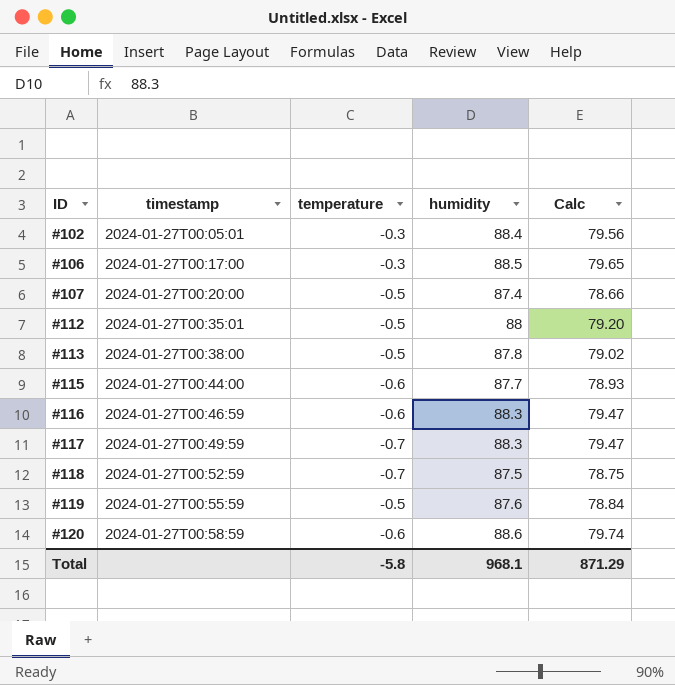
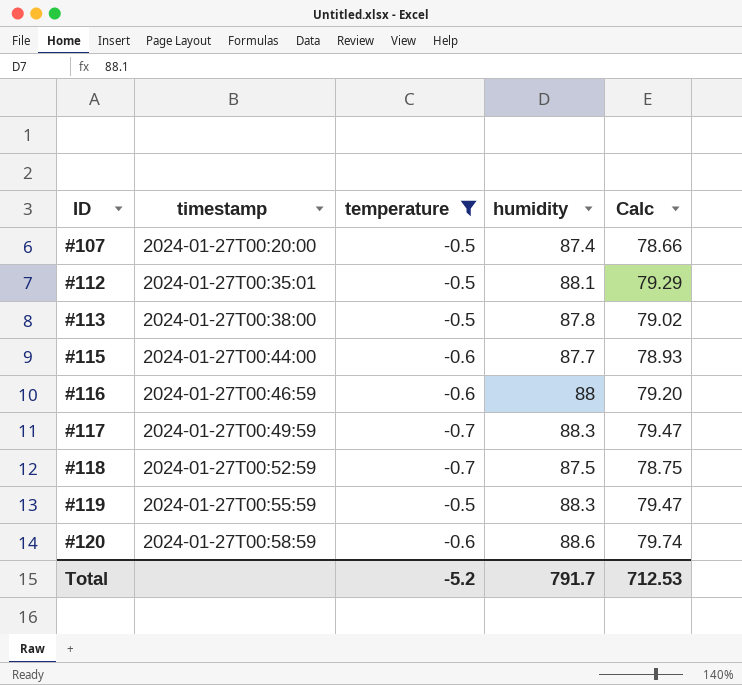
filter: none -> temperature != -0.3
#112 | humidity: 88 -> 88.1
#112 | Calc: 79.20 -> 79.29
#116 | humidity: 88.3 -> 88
#116 | Calc: 79.47 -> 79.20
#119 | humidity: 87.6 -> 88.3
#119 | Calc: 78.84 -> 79.47
Total | temperature: -5.8 -> -5.2
Total | humidity: 968.1 -> 791.7
Total | Calc: 871.29 -> 712.53

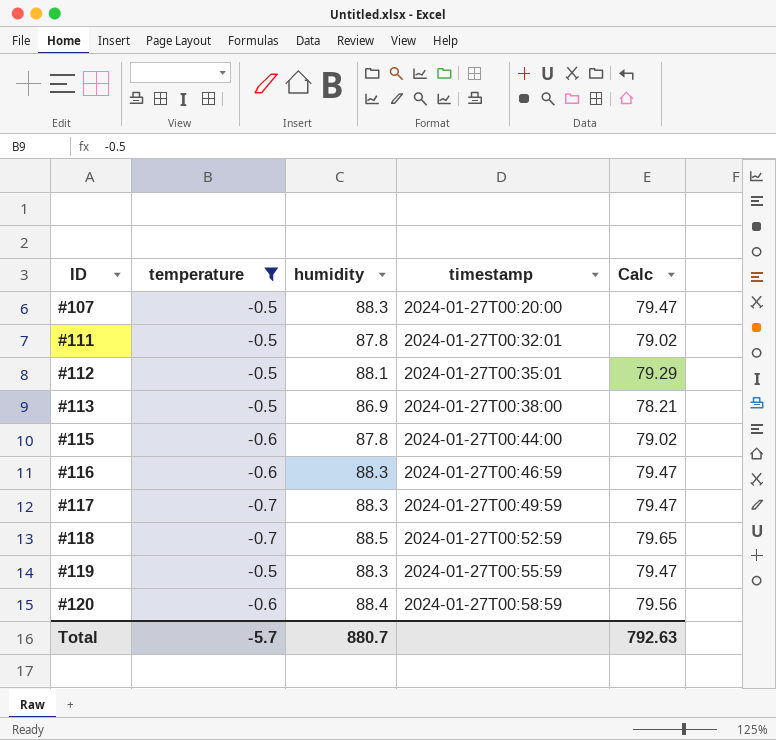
column timestamp | position: 2 -> 4
#107 | humidity: 87.4 -> 88.3
#107 | Calc: 78.66 -> 79.47
row #111: none -> -0.5 | 87.8 | 2024-01-27T00:32:01 | 79.02
#113 | humidity: 87.8 -> 86.9
#113 | Calc: 79.02 -> 78.21
#115 | humidity: 87.7 -> 87.8
#115 | Calc: 78.93 -> 79.02
#116 | humidity: 88 -> 88.3
#116 | Calc: 79.20 -> 79.47
#118 | humidity: 87.5 -> 88.5
#118 | Calc: 78.75 -> 79.65
#120 | humidity: 88.6 -> 88.4
#120 | Calc: 79.74 -> 79.56
Total | temperature: -5.2 -> -5.7
Total | humidity: 791.7 -> 880.7
Total | Calc: 712.53 -> 792.63

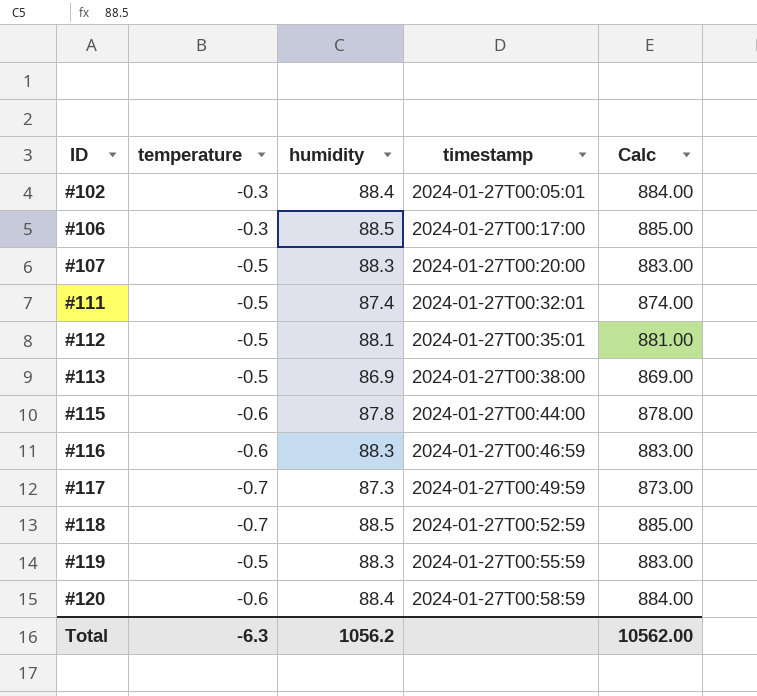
filter: temperature != -0.3 -> none
column Calc | formula: [humidity] * 0.9 -> [humidity] * 10
#111 | humidity: 87.8 -> 87.4
#117 | humidity: 88.3 -> 87.3
Total | temperature: -5.7 -> -6.3
Total | humidity: 880.7 -> 1056.2
Total | Calc: 792.63 -> 10562.00

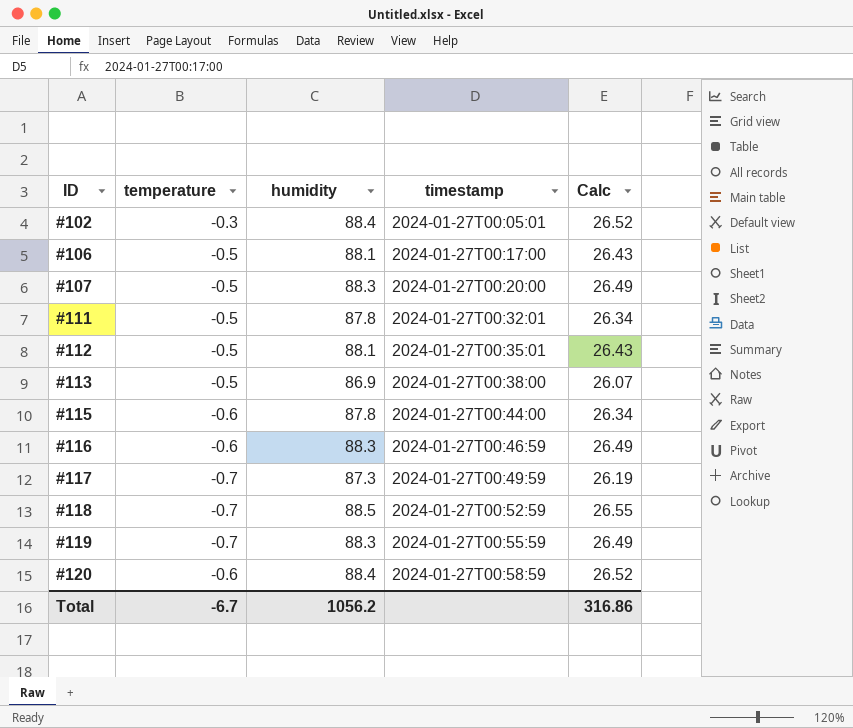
column Calc | formula: [humidity] * 10 -> [humidity] * 0.3
#106 | temperature: -0.3 -> -0.5
#106 | humidity: 88.5 -> 88.1
#111 | humidity: 87.4 -> 87.8
#119 | temperature: -0.5 -> -0.7
Total | temperature: -6.3 -> -6.7
Total | Calc: 10562.00 -> 316.86

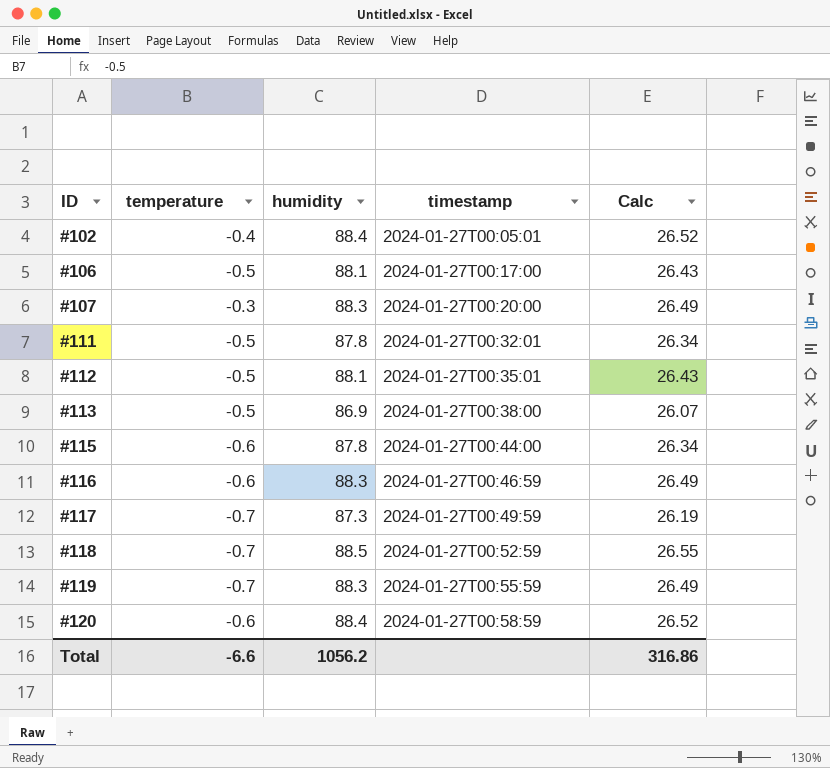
#102 | temperature: -0.3 -> -0.4
#107 | temperature: -0.5 -> -0.3
Total | temperature: -6.7 -> -6.6

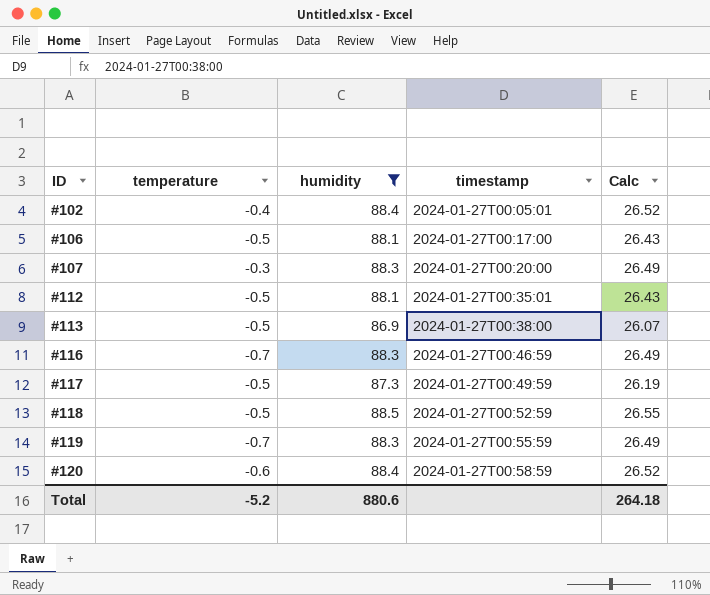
filter: none -> humidity != 87.8
#116 | temperature: -0.6 -> -0.7
#117 | temperature: -0.7 -> -0.5
#118 | temperature: -0.7 -> -0.5
Total | temperature: -6.6 -> -5.2
Total | humidity: 1056.2 -> 880.6
Total | Calc: 316.86 -> 264.18

